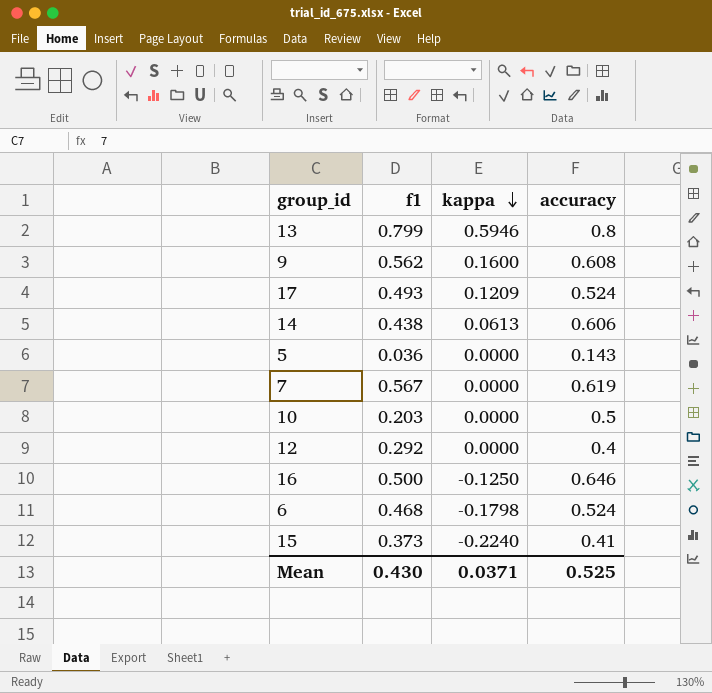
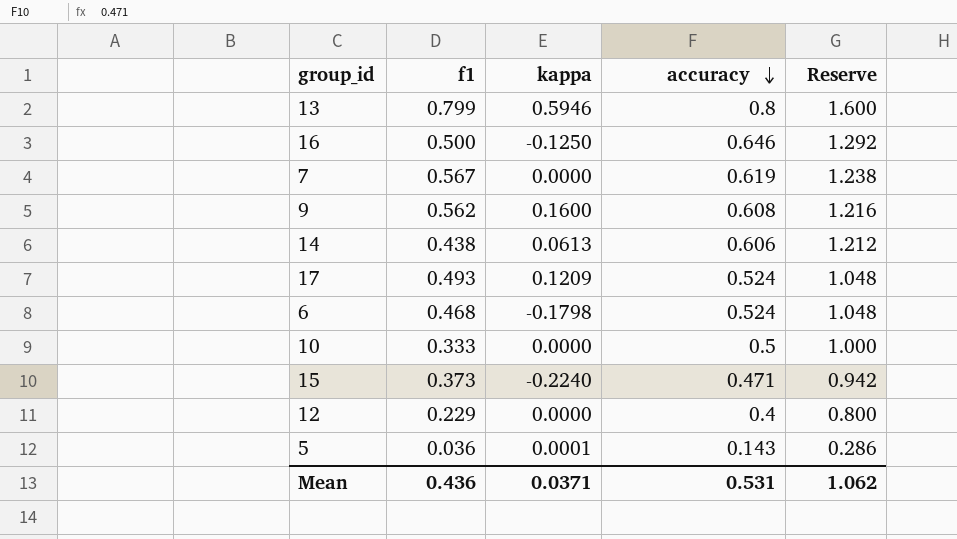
row order: kappa descending -> accuracy descending
column Reserve | formula: none -> [accuracy] * 2
10 | f1: 0.203 -> 0.333
15 | accuracy: 0.41 -> 0.471
12 | f1: 0.292 -> 0.229
5 | kappa: 0.0000 -> 0.0001
Mean | f1: 0.430 -> 0.436
Mean | accuracy: 0.525 -> 0.531

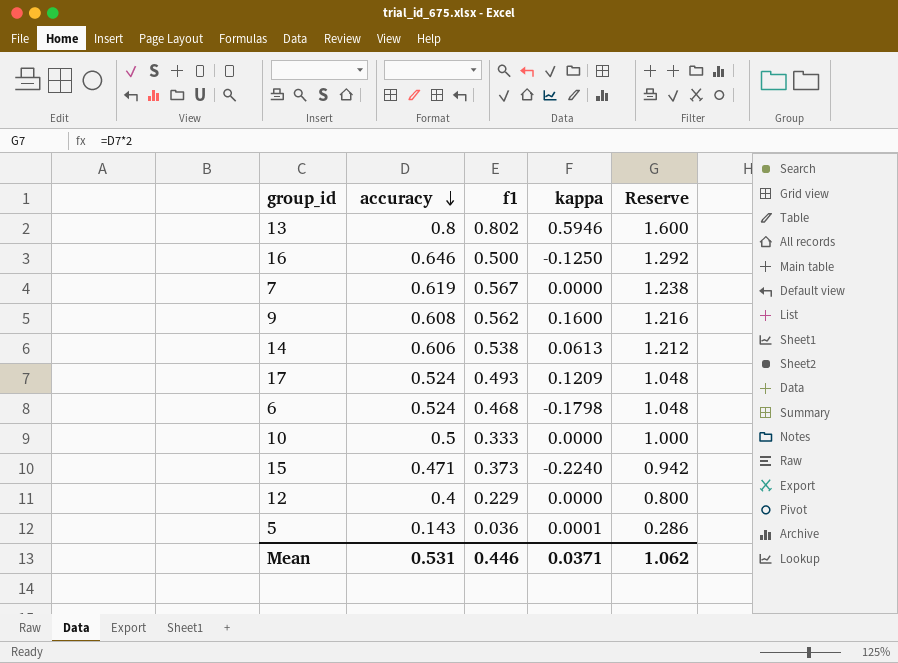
column accuracy | position: 4 -> 2
13 | f1: 0.799 -> 0.802
14 | f1: 0.438 -> 0.538
Mean | f1: 0.436 -> 0.446

